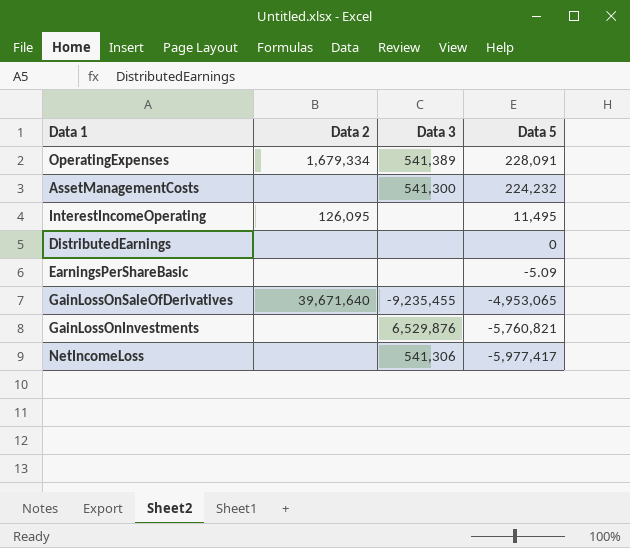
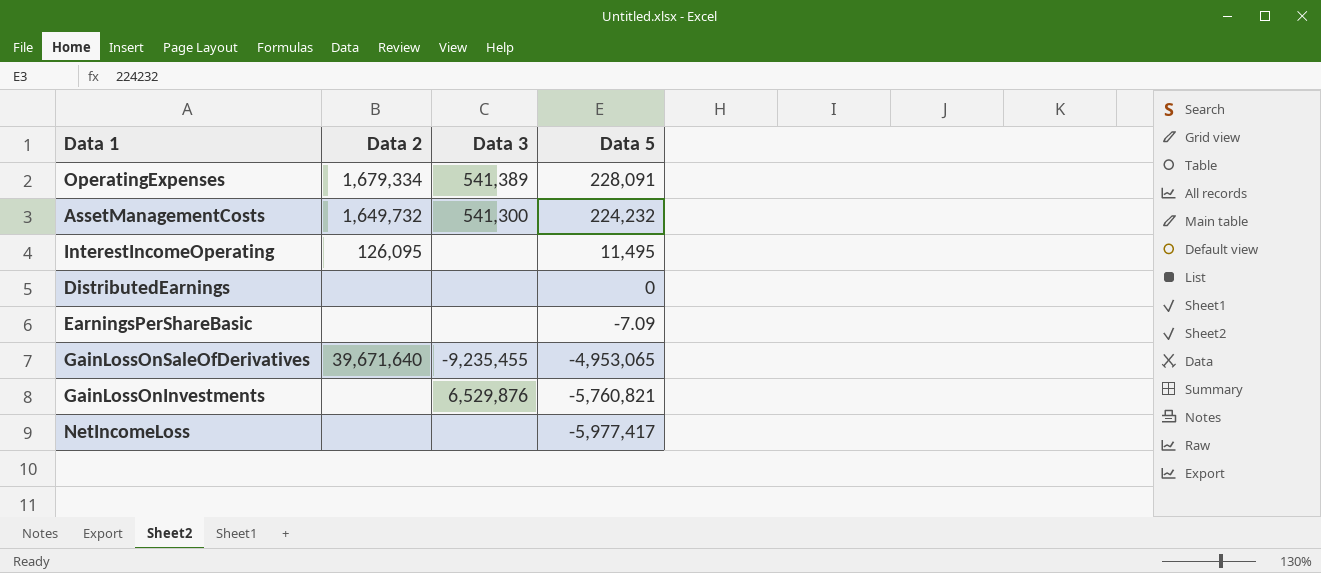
AssetManagementCosts | Data 2: none -> 1,649,732
EarningsPerShareBasic | Data 5: -5.09 -> -7.09
NetIncomeLoss | Data 3: 541,306 -> none

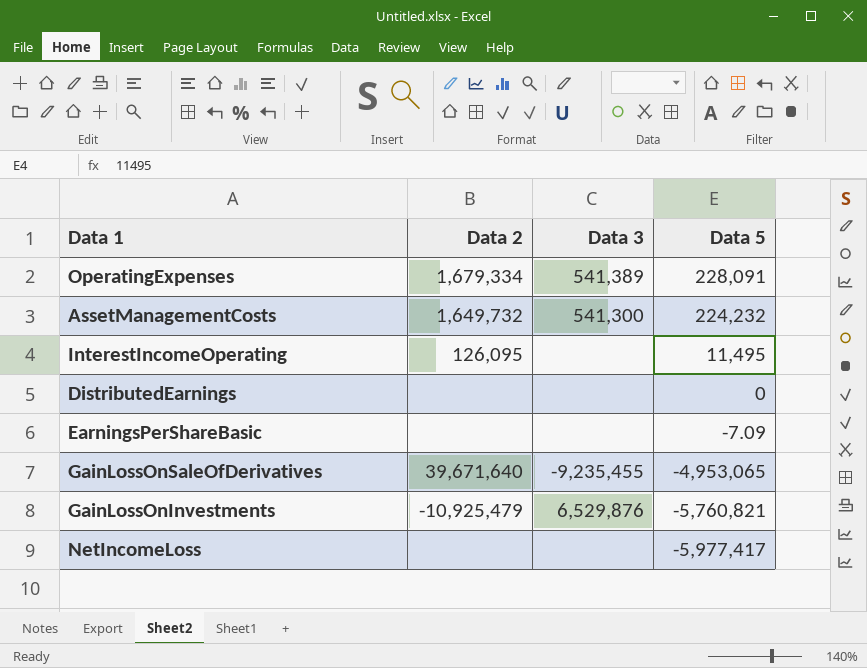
GainLossOnInvestments | Data 2: none -> -10,925,479

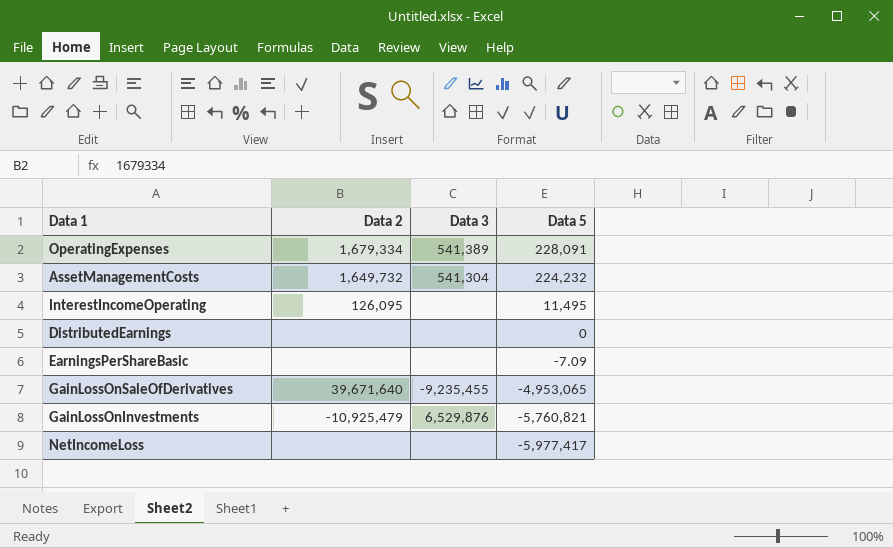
AssetManagementCosts | Data 3: 541,300 -> 541,304

